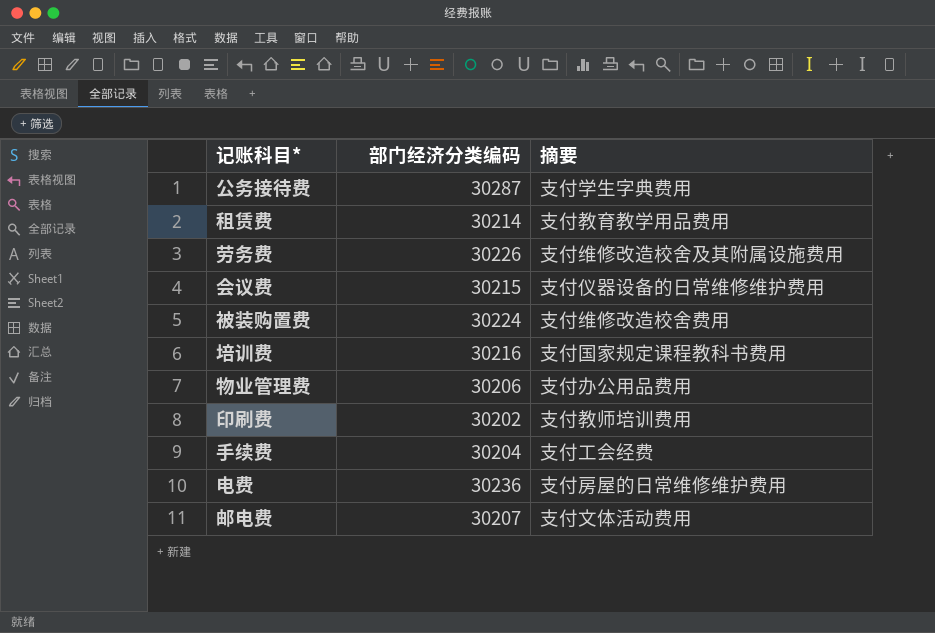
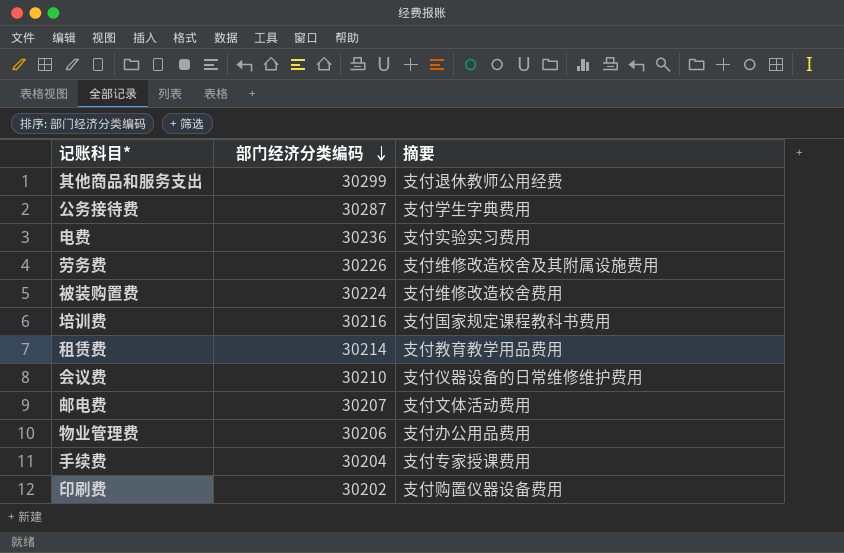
row order: none -> 部门经济分类编码 descending
row 其他商品和服务支出: none -> 30299 | 支付退休教师公用经费
电费 | 摘要: 支付房屋的日常维修维护费用 -> 支付实验实习费用
会议费 | 部门经济分类编码: 30215 -> 30210
手续费 | 摘要: 支付工会经费 -> 支付专家授课费用
印刷费 | 摘要: 支付教师培训费用 -> 支付购置仪器设备费用

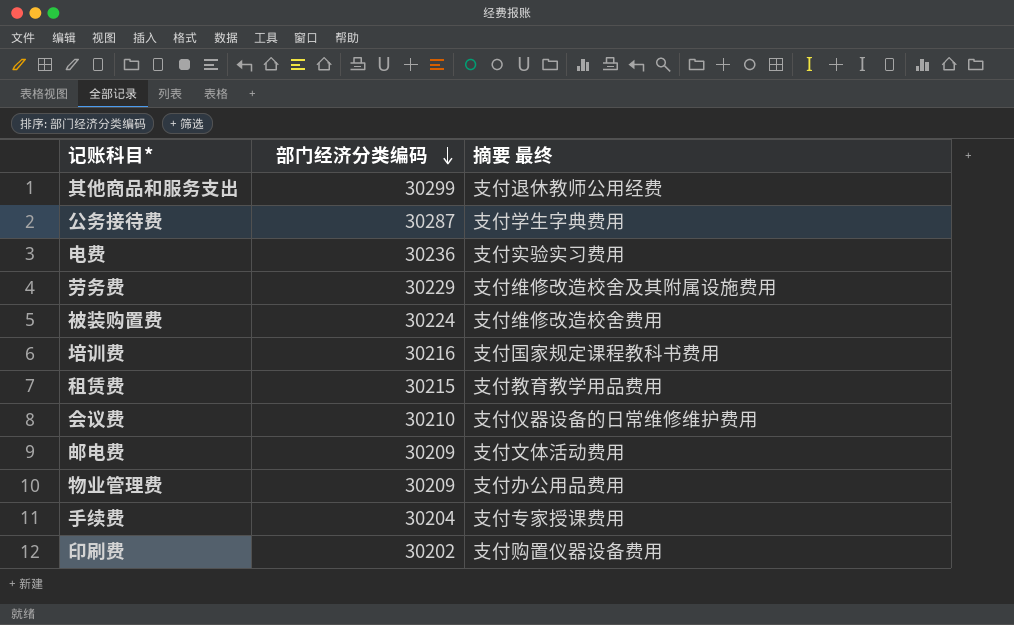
column name: 摘要 -> 摘要 最终
劳务费 | 部门经济分类编码: 30226 -> 30229
租赁费 | 部门经济分类编码: 30214 -> 30215
邮电费 | 部门经济分类编码: 30207 -> 30209
物业管理费 | 部门经济分类编码: 30206 -> 30209

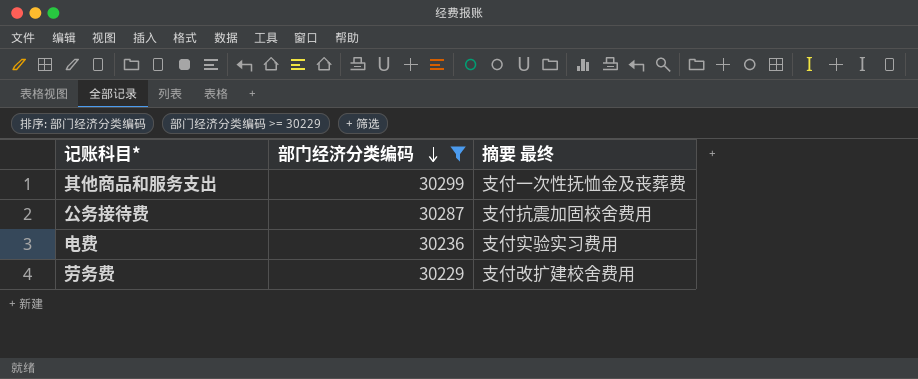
filter: none -> 部门经济分类编码 >= 30229
其他商品和服务支出 | 摘要 最终: 支付退休教师公用经费 -> 支付一次性抚恤金及丧葬费
公务接待费 | 摘要 最终: 支付学生字典费用 -> 支付抗震加固校舍费用
劳务费 | 摘要 最终: 支付维修改造校舍及其附属设施费用 -> 支付改扩建校舍费用

